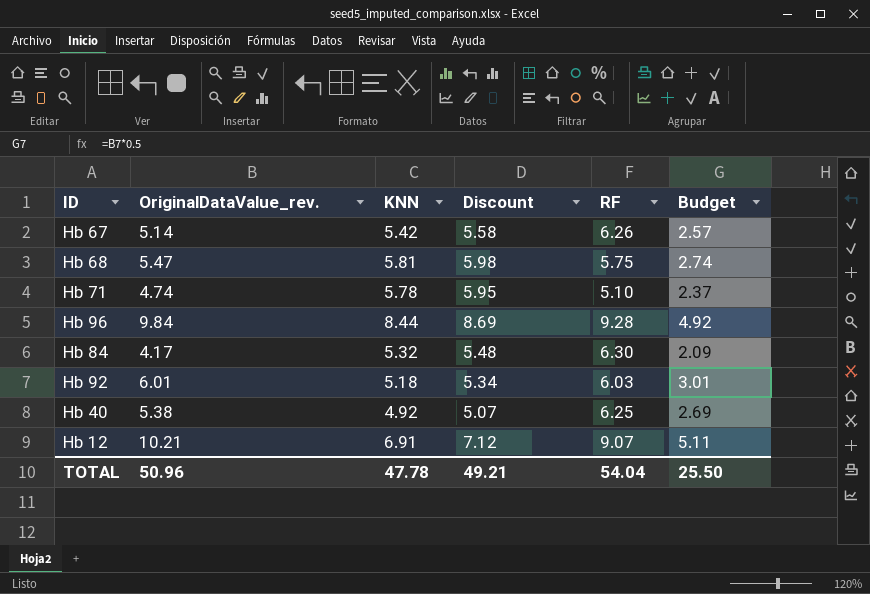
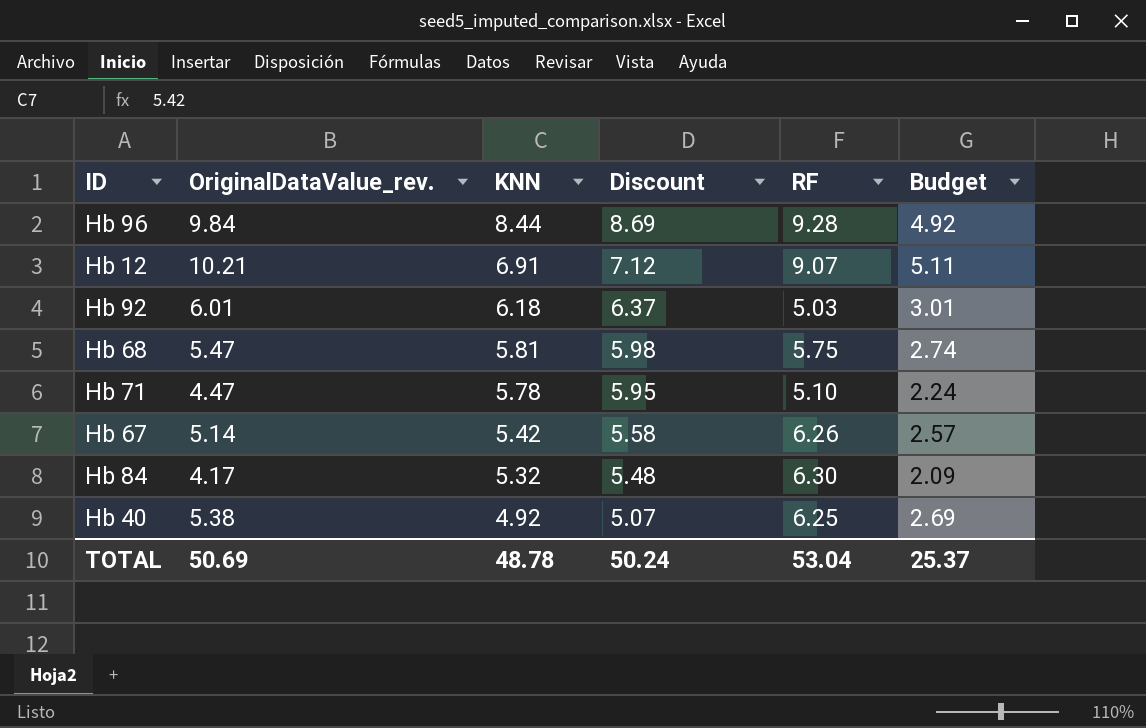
row order: none -> KNN descending
Hb 92 | KNN: 5.18 -> 6.18
Hb 92 | Discount: 5.34 -> 6.37
Hb 92 | RF: 6.03 -> 5.03
Hb 71 | OriginalDataValue_rev.: 4.74 -> 4.47
Hb 71 | Budget: 2.37 -> 2.24
TOTAL | OriginalDataValue_rev.: 50.96 -> 50.69
TOTAL | KNN: 47.78 -> 48.78
TOTAL | Discount: 49.21 -> 50.24
TOTAL | RF: 54.04 -> 53.04
TOTAL | Budget: 25.50 -> 25.37

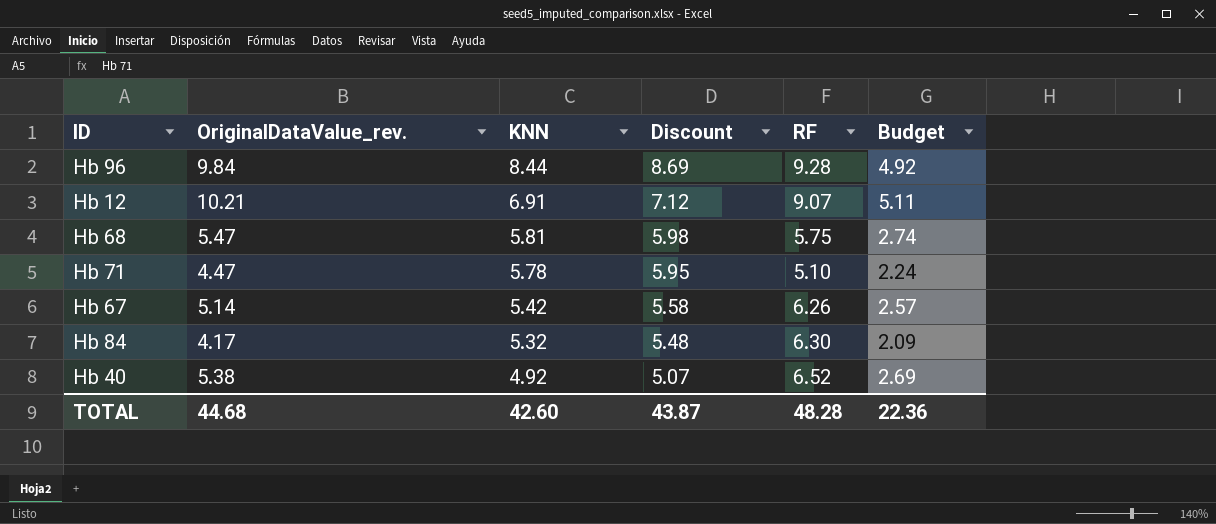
row Hb 92: 6.01 | 6.18 | 6.37 | 5.03 | 3.01 -> none
Hb 40 | RF: 6.25 -> 6.52
TOTAL | OriginalDataValue_rev.: 50.69 -> 44.68
TOTAL | KNN: 48.78 -> 42.60
TOTAL | Discount: 50.24 -> 43.87
TOTAL | RF: 53.04 -> 48.28
TOTAL | Budget: 25.37 -> 22.36

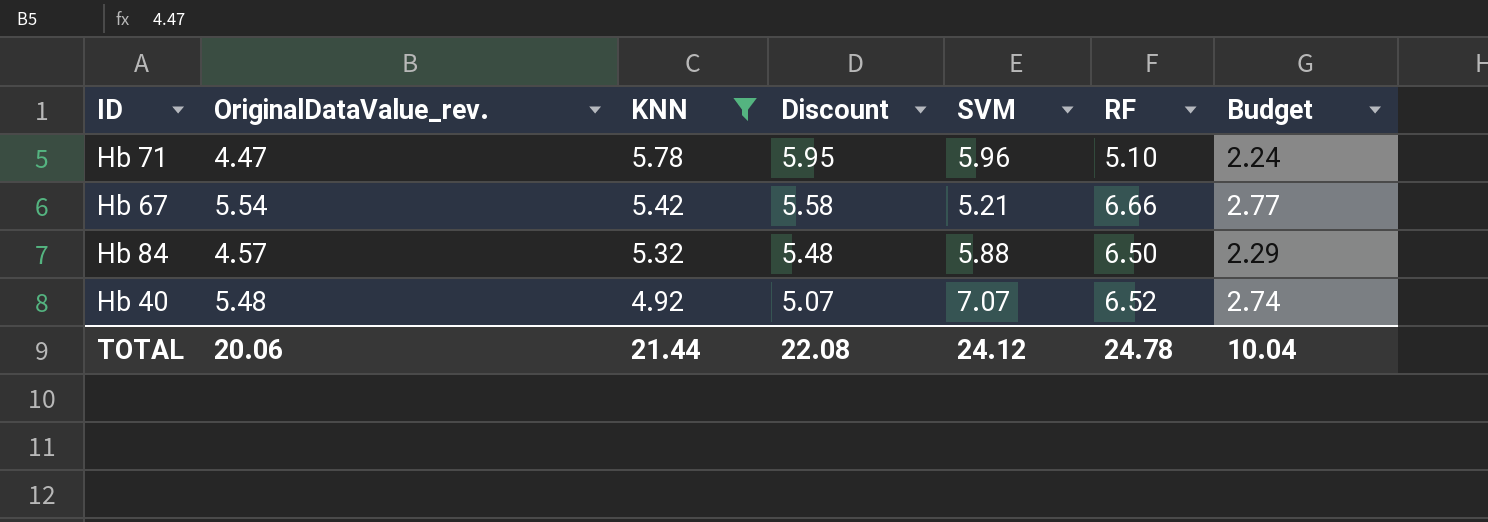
filter: none -> KNN <= 5.78
column SVM | position: none -> 5
Hb 67 | OriginalDataValue_rev.: 5.14 -> 5.54
Hb 67 | RF: 6.26 -> 6.66
Hb 67 | Budget: 2.57 -> 2.77
Hb 84 | OriginalDataValue_rev.: 4.17 -> 4.57
Hb 84 | RF: 6.30 -> 6.50
Hb 84 | Budget: 2.09 -> 2.29
Hb 40 | OriginalDataValue_rev.: 5.38 -> 5.48
Hb 40 | Budget: 2.69 -> 2.74
TOTAL | OriginalDataValue_rev.: 44.68 -> 20.06
TOTAL | KNN: 42.60 -> 21.44
TOTAL | Discount: 43.87 -> 22.08
TOTAL | RF: 48.28 -> 24.78
TOTAL | Budget: 22.36 -> 10.04

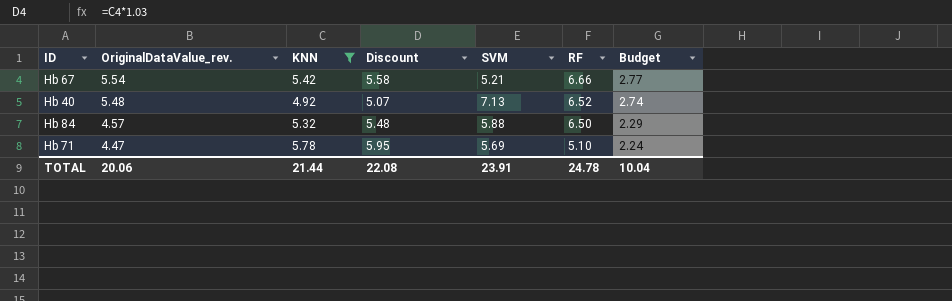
row order: KNN descending -> OriginalDataValue_rev. descending
Hb 40 | SVM: 7.07 -> 7.13
Hb 71 | SVM: 5.96 -> 5.69
TOTAL | SVM: 24.12 -> 23.91

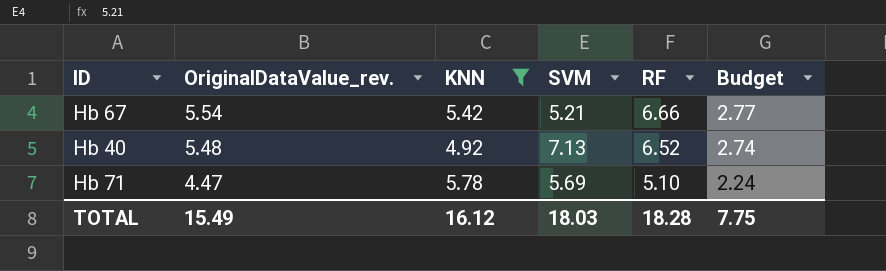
column Discount | formula: [KNN] * 1.03 -> none
row Hb 84: 4.57 | 5.32 | 5.48 | 5.88 | 6.50 | 2.29 -> none
TOTAL | OriginalDataValue_rev.: 20.06 -> 15.49
TOTAL | KNN: 21.44 -> 16.12
TOTAL | SVM: 23.91 -> 18.03
TOTAL | RF: 24.78 -> 18.28
TOTAL | Budget: 10.04 -> 7.75

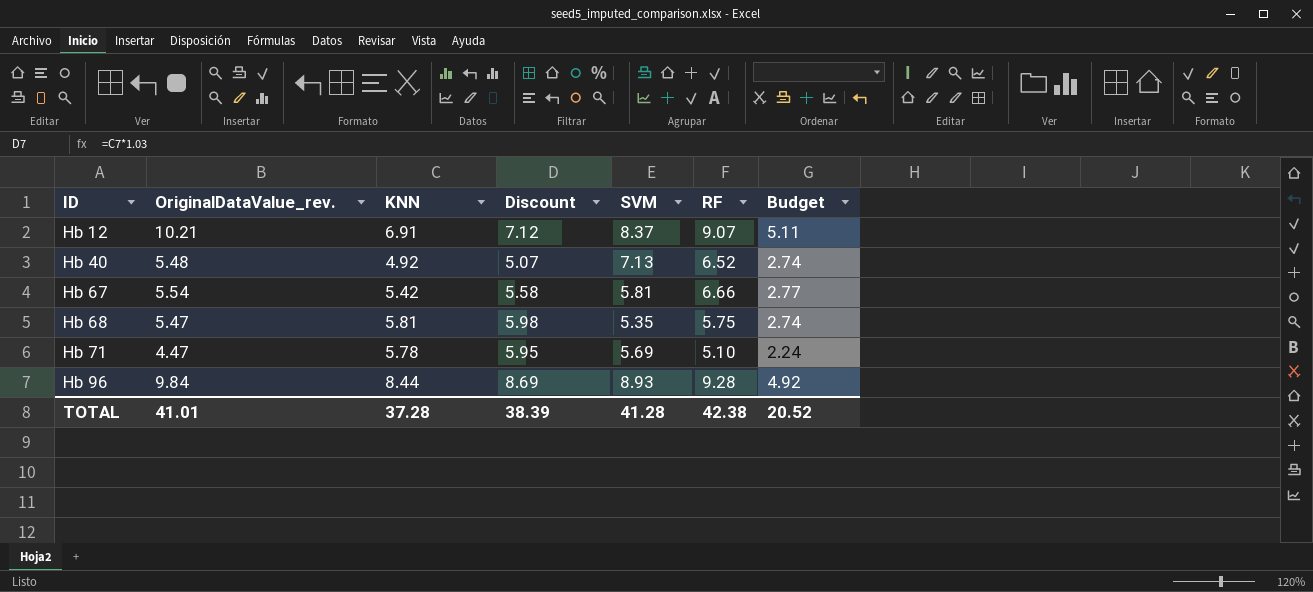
filter: KNN <= 5.78 -> none
row order: OriginalDataValue_rev. descending -> ID ascending
column Discount | formula: none -> [KNN] * 1.03
Hb 67 | SVM: 5.21 -> 5.81
TOTAL | OriginalDataValue_rev.: 15.49 -> 41.01
TOTAL | KNN: 16.12 -> 37.28
TOTAL | SVM: 18.03 -> 41.28
TOTAL | RF: 18.28 -> 42.38
TOTAL | Budget: 7.75 -> 20.52

